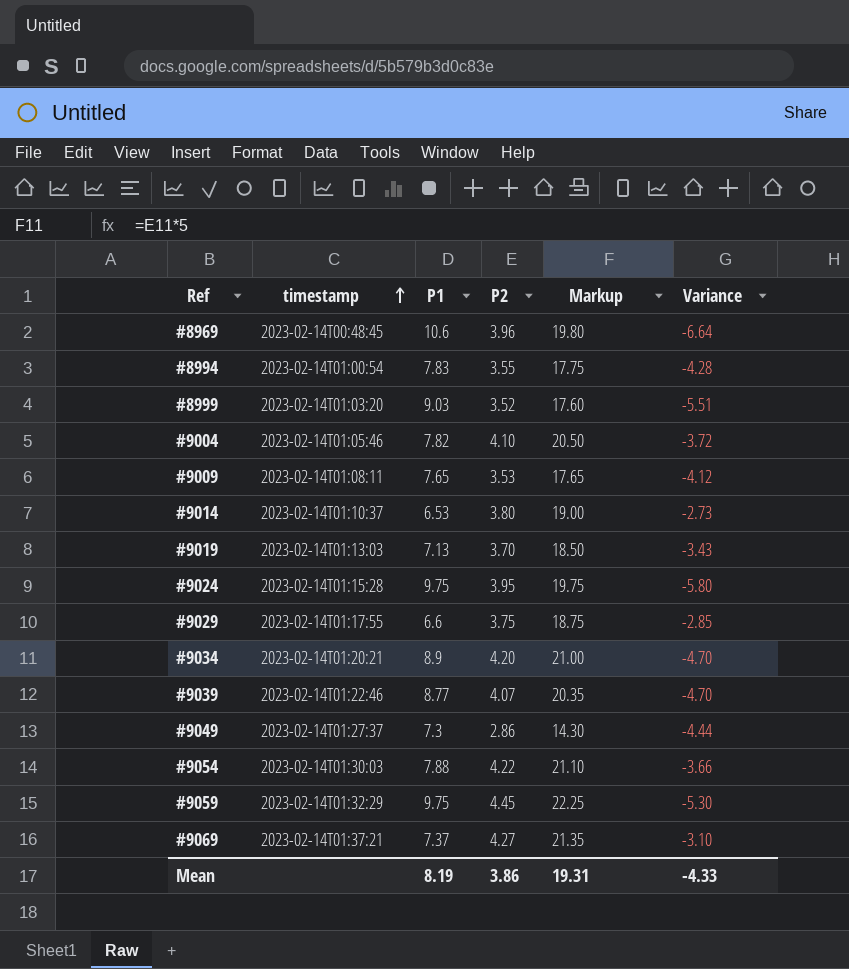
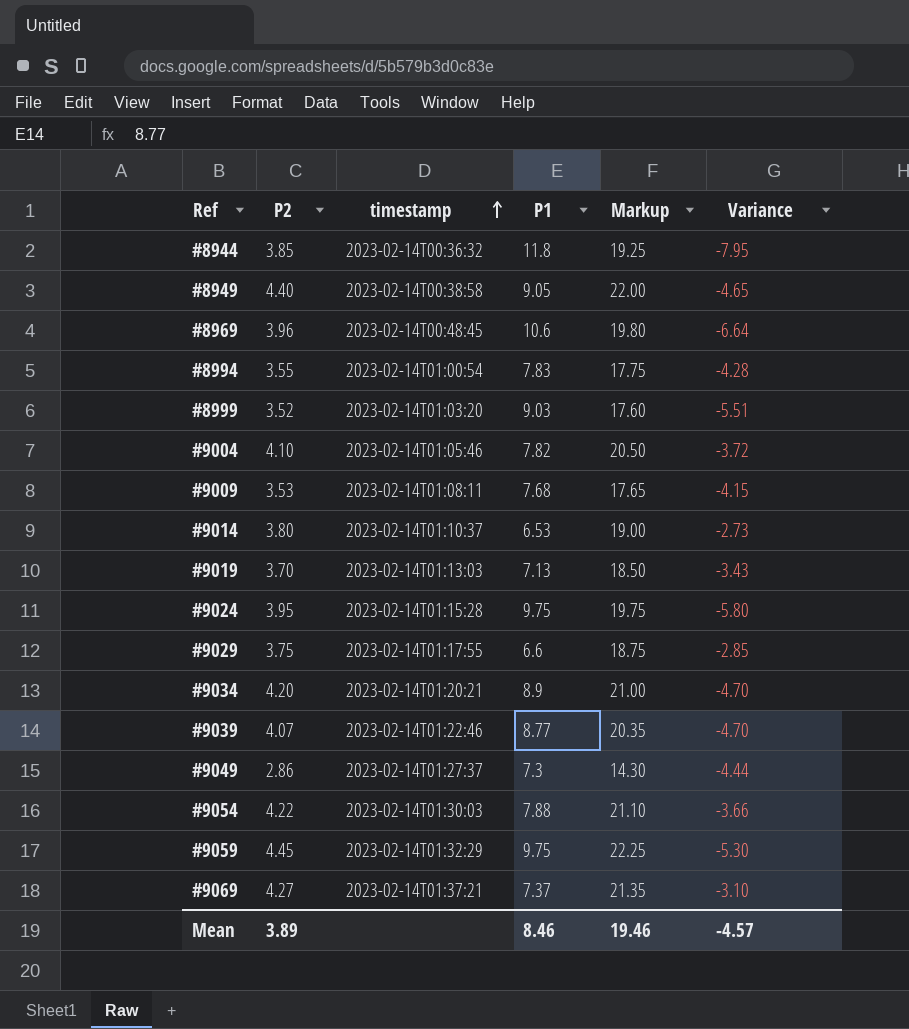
column P2 | position: 4 -> 2
row #8944: none -> 3.85 | 2023-02-14T00:36:32 | 11.8 | 19.25 | -7.95
row #8949: none -> 4.40 | 2023-02-14T00:38:58 | 9.05 | 22.00 | -4.65
#9009 | P1: 7.65 -> 7.68
#9009 | Variance: -4.12 -> -4.15
Mean | P2: 3.86 -> 3.89
Mean | P1: 8.19 -> 8.46
Mean | Markup: 19.31 -> 19.46
Mean | Variance: -4.33 -> -4.57

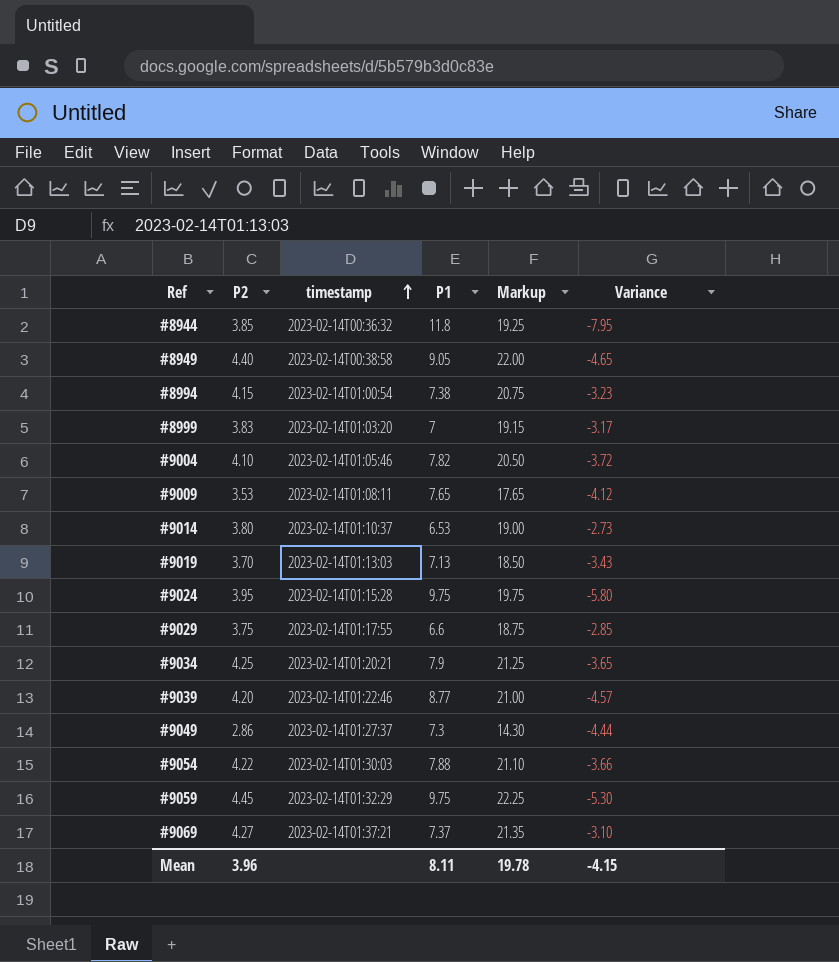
row #8969: 3.96 | 2023-02-14T00:48:45 | 10.6 | 19.80 | -6.64 -> none
#8994 | P2: 3.55 -> 4.15
#8994 | P1: 7.83 -> 7.38
#8994 | Markup: 17.75 -> 20.75
#8994 | Variance: -4.28 -> -3.23
#8999 | P2: 3.52 -> 3.83
#8999 | P1: 9.03 -> 7
#8999 | Markup: 17.60 -> 19.15
#8999 | Variance: -5.51 -> -3.17
#9009 | P1: 7.68 -> 7.65
#9009 | Variance: -4.15 -> -4.12
#9034 | P2: 4.20 -> 4.25
#9034 | P1: 8.9 -> 7.9
#9034 | Markup: 21.00 -> 21.25
#9034 | Variance: -4.70 -> -3.65
#9039 | P2: 4.07 -> 4.20
#9039 | Markup: 20.35 -> 21.00
#9039 | Variance: -4.70 -> -4.57
Mean | P2: 3.89 -> 3.96
Mean | P1: 8.46 -> 8.11
Mean | Markup: 19.46 -> 19.78
Mean | Variance: -4.57 -> -4.15

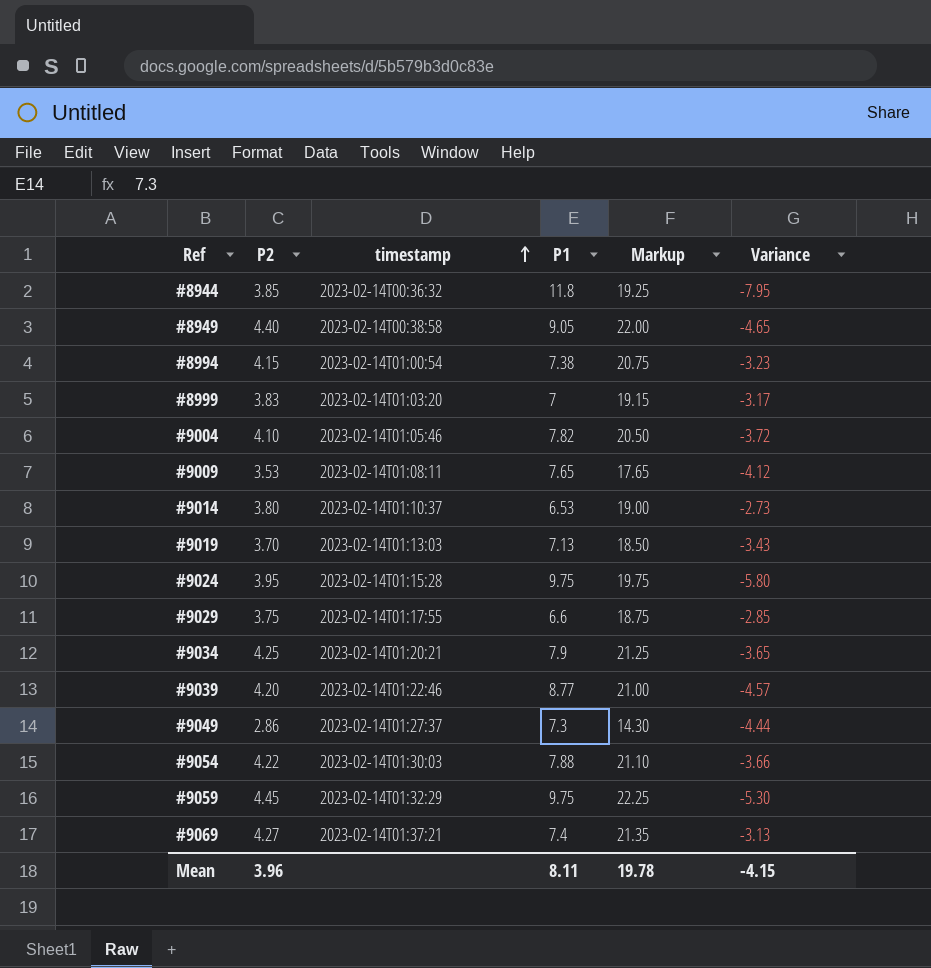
#9069 | P1: 7.37 -> 7.4
#9069 | Variance: -3.10 -> -3.13

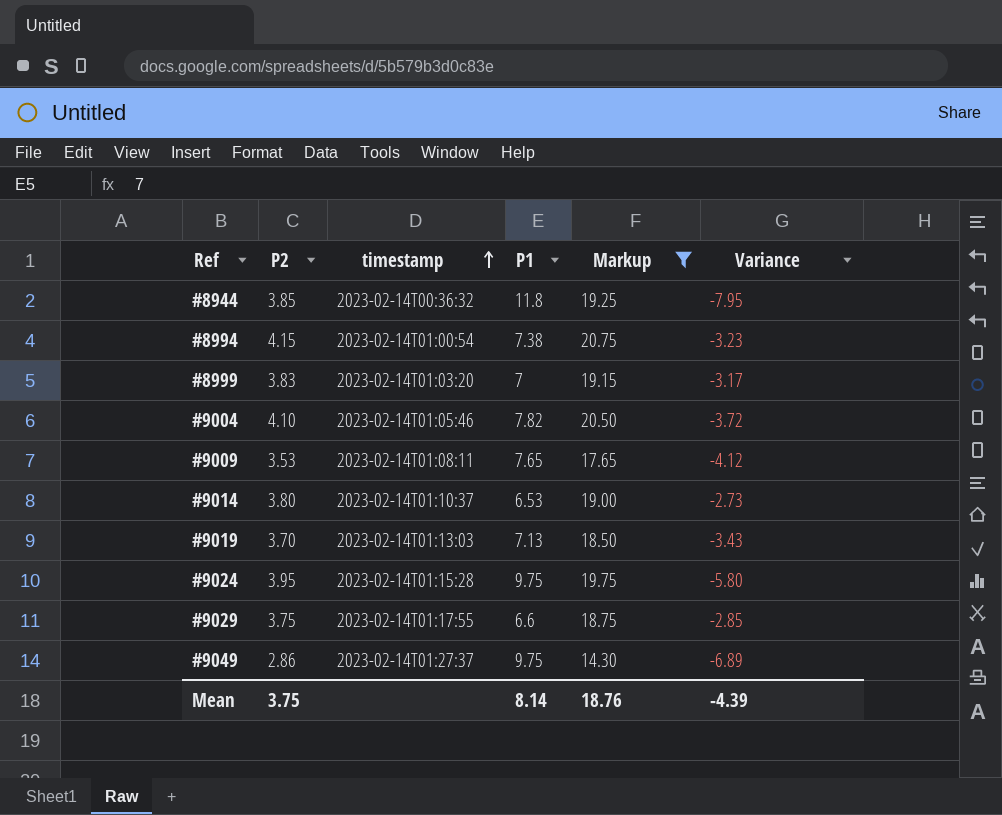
filter: none -> Markup <= 20.75
#9049 | P1: 7.3 -> 9.75
#9049 | Variance: -4.44 -> -6.89
Mean | P2: 3.96 -> 3.75
Mean | P1: 8.11 -> 8.14
Mean | Markup: 19.78 -> 18.76
Mean | Variance: -4.15 -> -4.39

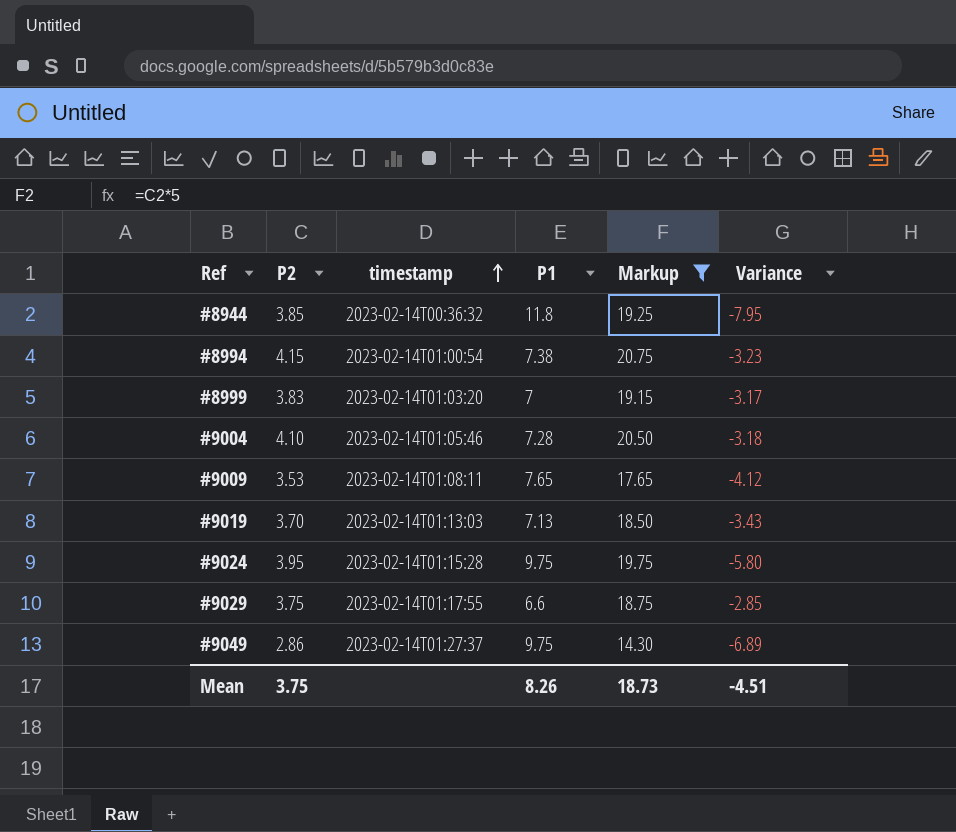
row #9014: 3.80 | 2023-02-14T01:10:37 | 6.53 | 19.00 | -2.73 -> none
#9004 | P1: 7.82 -> 7.28
#9004 | Variance: -3.72 -> -3.18
Mean | P1: 8.14 -> 8.26
Mean | Markup: 18.76 -> 18.73
Mean | Variance: -4.39 -> -4.51

